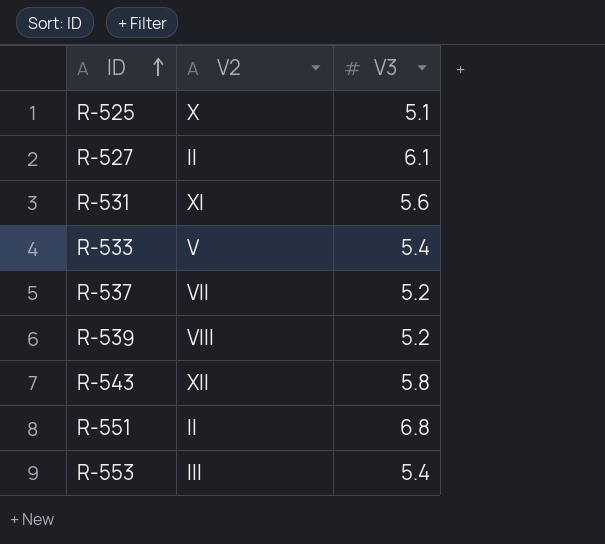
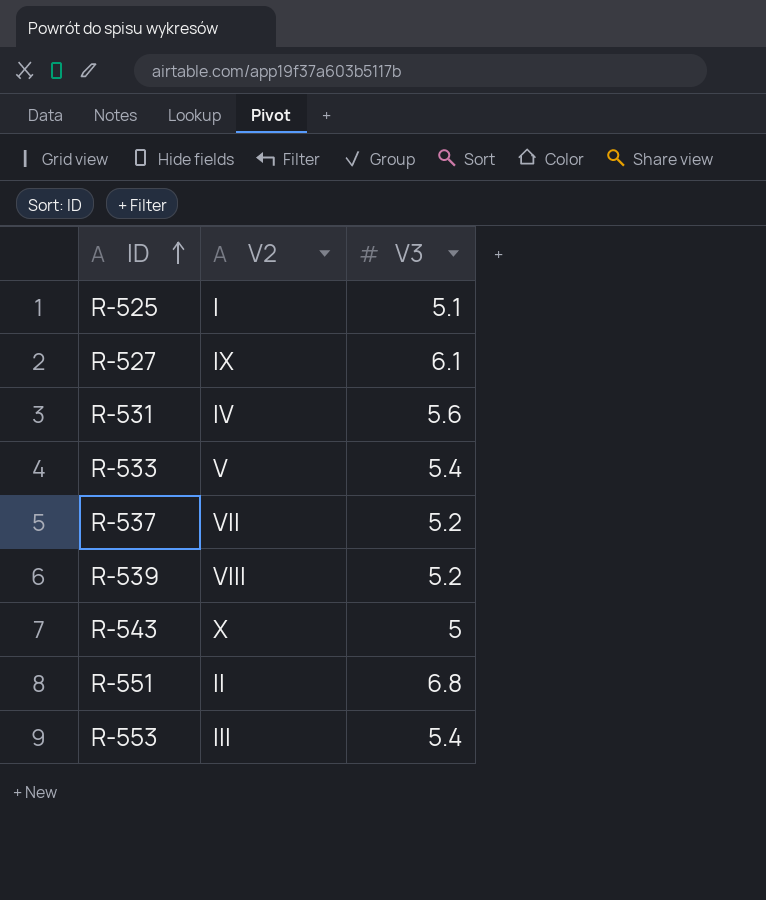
R-525 | V2: X -> I
R-527 | V2: II -> IX
R-531 | V2: XI -> IV
R-543 | V2: XII -> X
R-543 | V3: 5.8 -> 5

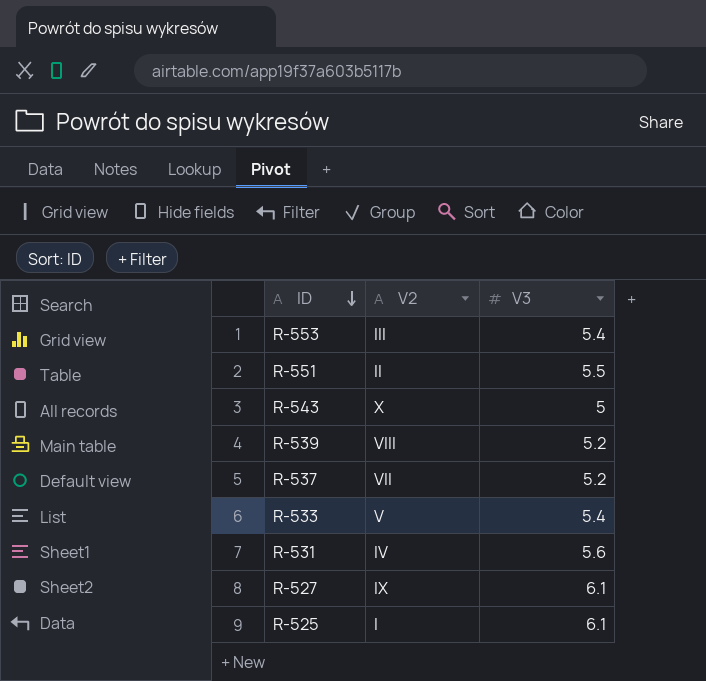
row order: ID ascending -> ID descending
R-551 | V3: 6.8 -> 5.5
R-525 | V3: 5.1 -> 6.1

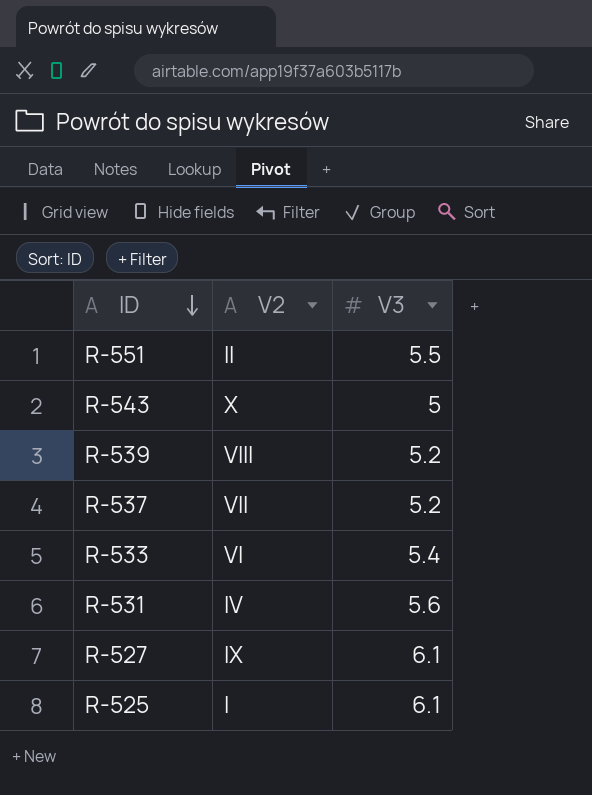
row R-553: III | 5.4 -> none
R-533 | V2: V -> VI

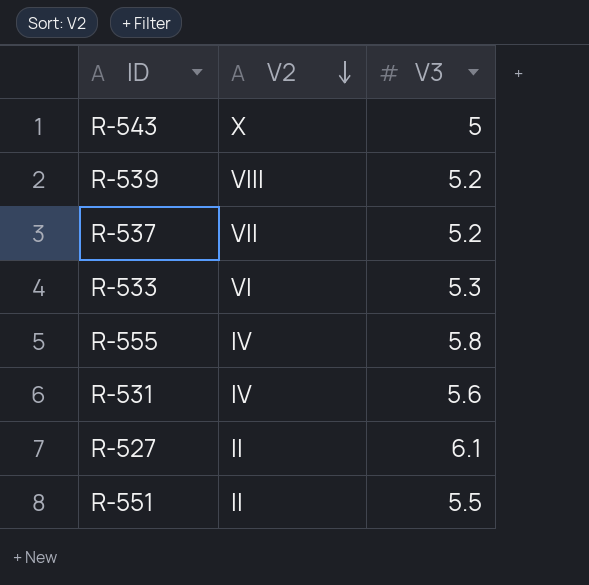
row order: ID descending -> V2 descending
row R-525: I | 6.1 -> none
R-533 | V3: 5.4 -> 5.3
row R-555: none -> IV | 5.8
R-527 | V2: IX -> II

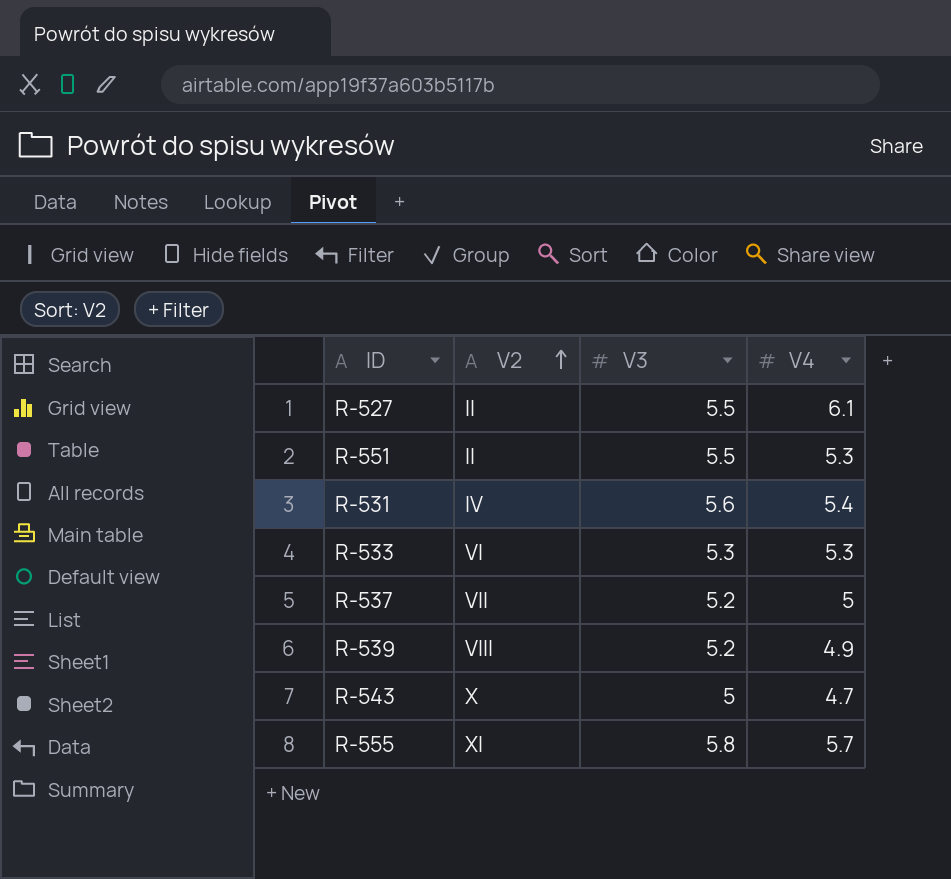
row order: V2 descending -> V2 ascending
column V4 | position: none -> 4
R-527 | V3: 6.1 -> 5.5
R-555 | V2: IV -> XI

